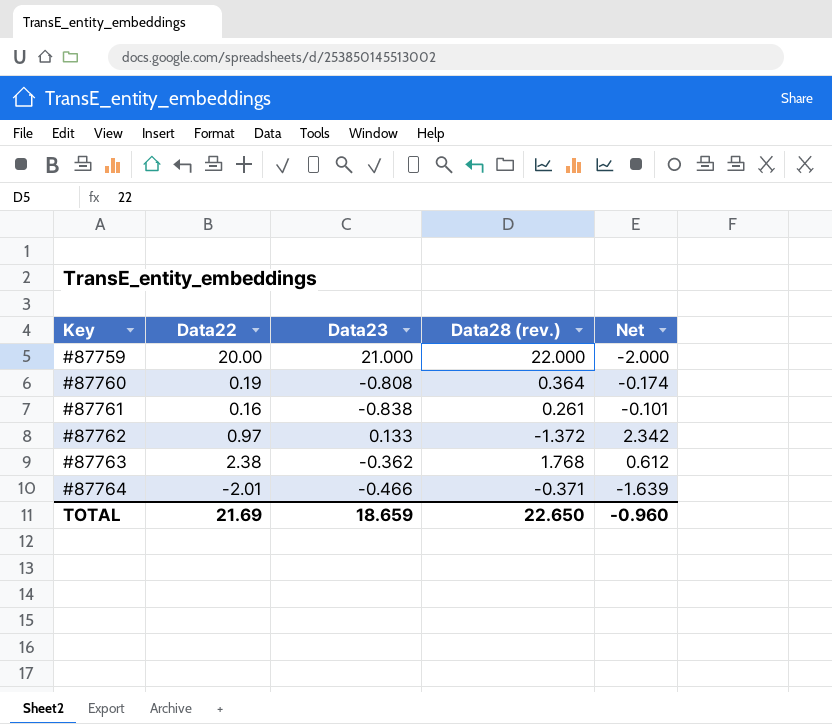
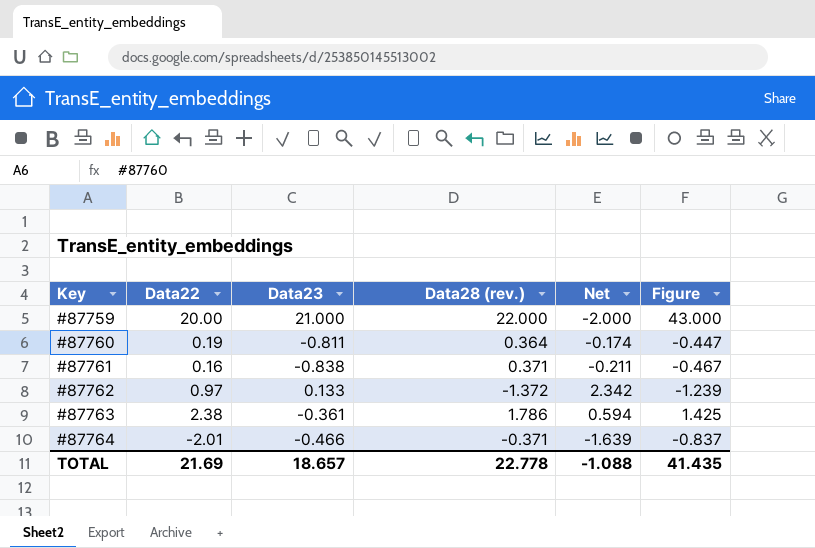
column Figure | formula: none -> [Data23] + [Data28 (rev.)]
#87760 | Data23: -0.808 -> -0.811
#87761 | Data28 (rev.): 0.261 -> 0.371
#87761 | Net: -0.101 -> -0.211
#87763 | Data23: -0.362 -> -0.361
#87763 | Data28 (rev.): 1.768 -> 1.786
#87763 | Net: 0.612 -> 0.594
TOTAL | Data23: 18.659 -> 18.657
TOTAL | Data28 (rev.): 22.650 -> 22.778
TOTAL | Net: -0.960 -> -1.088

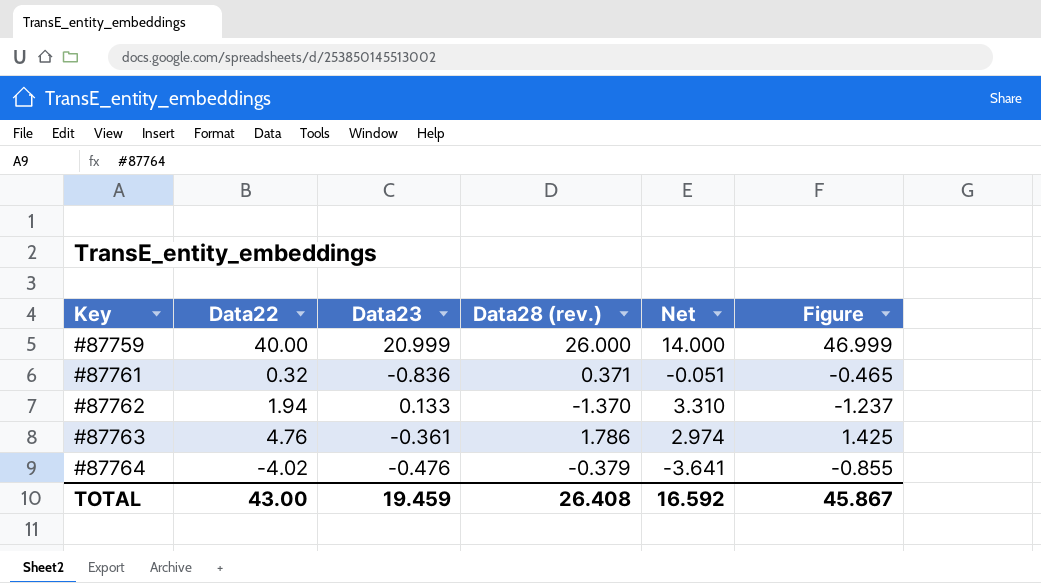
row #87760: 0.19 | -0.811 | 0.364 | -0.174 | -0.447 -> none
#87759 | Data22: 20.00 -> 40.00
#87759 | Data23: 21.000 -> 20.999
#87759 | Data28 (rev.): 22.000 -> 26.000
#87759 | Net: -2.000 -> 14.000
#87759 | Figure: 43.000 -> 46.999
#87761 | Data22: 0.16 -> 0.32
#87761 | Data23: -0.838 -> -0.836
#87761 | Net: -0.211 -> -0.051
#87761 | Figure: -0.467 -> -0.465
#87762 | Data22: 0.97 -> 1.94
#87762 | Data28 (rev.): -1.372 -> -1.370
#87762 | Net: 2.342 -> 3.310
#87762 | Figure: -1.239 -> -1.237
#87763 | Data22: 2.38 -> 4.76
#87763 | Net: 0.594 -> 2.974
#87764 | Data22: -2.01 -> -4.02
#87764 | Data23: -0.466 -> -0.476
#87764 | Data28 (rev.): -0.371 -> -0.379
#87764 | Net: -1.639 -> -3.641
#87764 | Figure: -0.837 -> -0.855
TOTAL | Data22: 21.69 -> 43.00
TOTAL | Data23: 18.657 -> 19.459
TOTAL | Data28 (rev.): 22.778 -> 26.408
TOTAL | Net: -1.088 -> 16.592
TOTAL | Figure: 41.435 -> 45.867

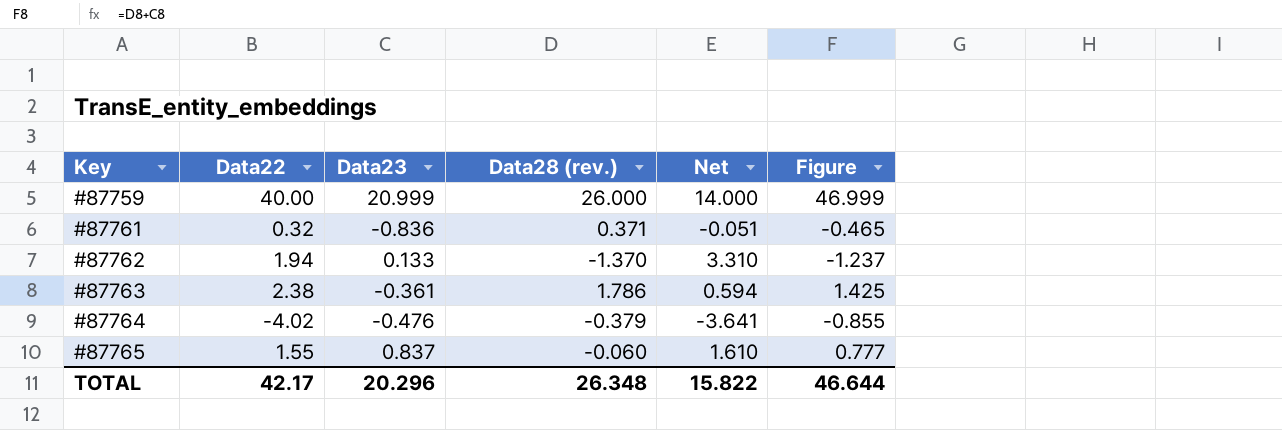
#87763 | Data22: 4.76 -> 2.38
#87763 | Net: 2.974 -> 0.594
row #87765: none -> 1.55 | 0.837 | -0.060 | 1.610 | 0.777
TOTAL | Data22: 43.00 -> 42.17
TOTAL | Data23: 19.459 -> 20.296
TOTAL | Data28 (rev.): 26.408 -> 26.348
TOTAL | Net: 16.592 -> 15.822
TOTAL | Figure: 45.867 -> 46.644

